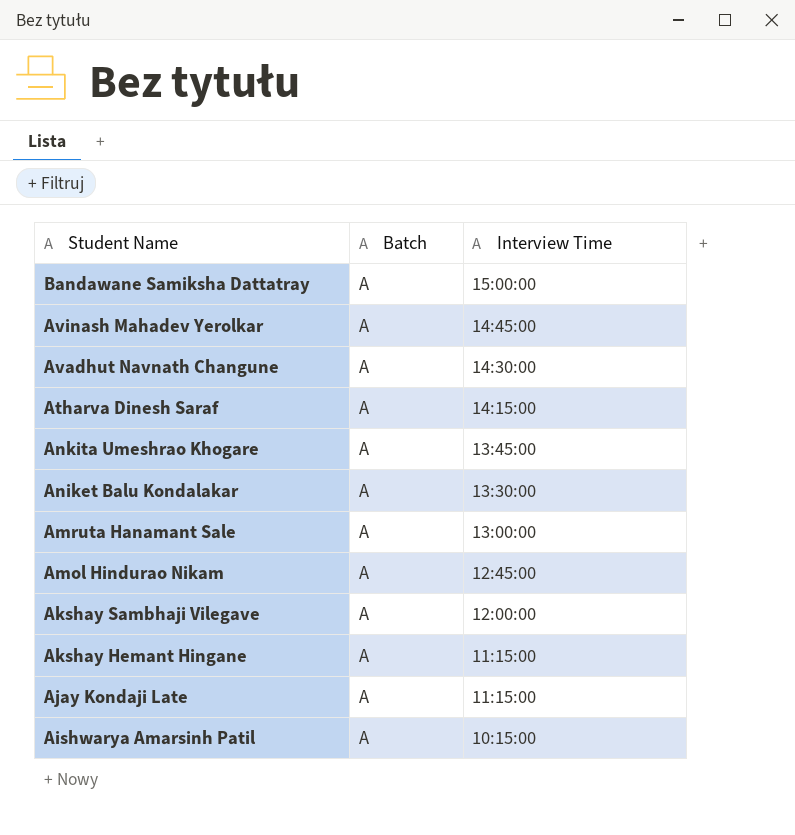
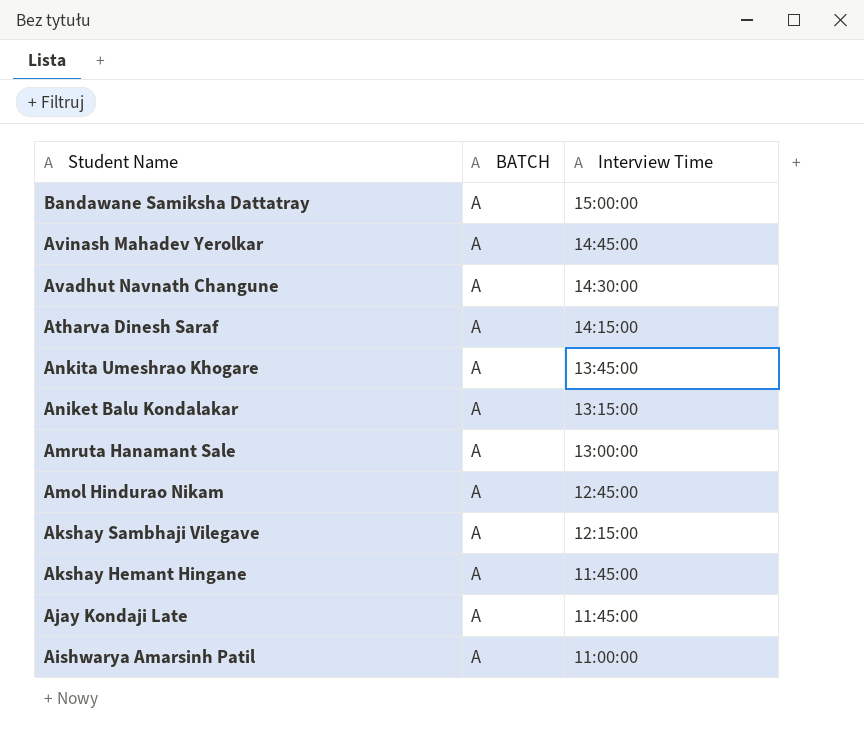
column name: Batch -> BATCH
Aniket Balu Kondalakar | Interview Time: 13:30:00 -> 13:15:00
Akshay Sambhaji Vilegave | Interview Time: 12:00:00 -> 12:15:00
Akshay Hemant Hingane | Interview Time: 11:15:00 -> 11:45:00
Ajay Kondaji Late | Interview Time: 11:15:00 -> 11:45:00
Aishwarya Amarsinh Patil | Interview Time: 10:15:00 -> 11:00:00

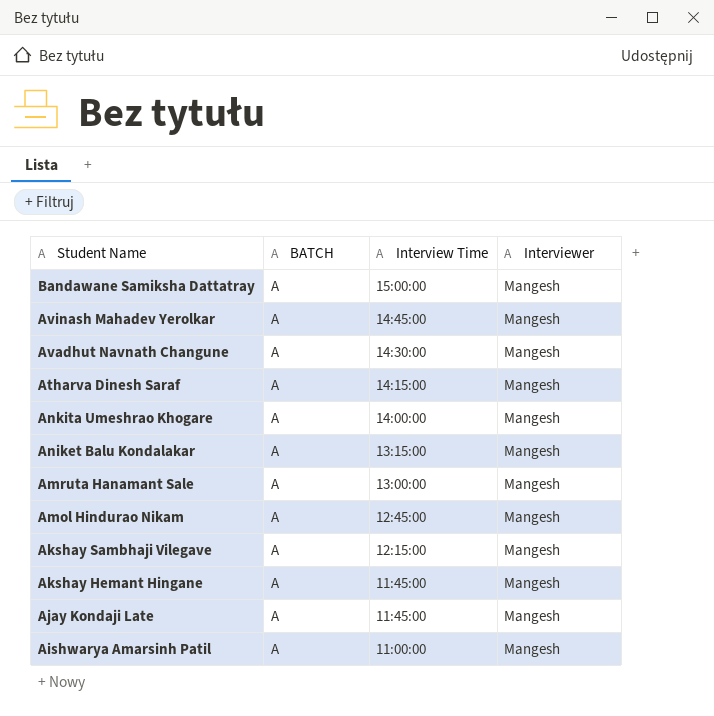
column Interviewer | position: none -> 4
Ankita Umeshrao Khogare | Interview Time: 13:45:00 -> 14:00:00

